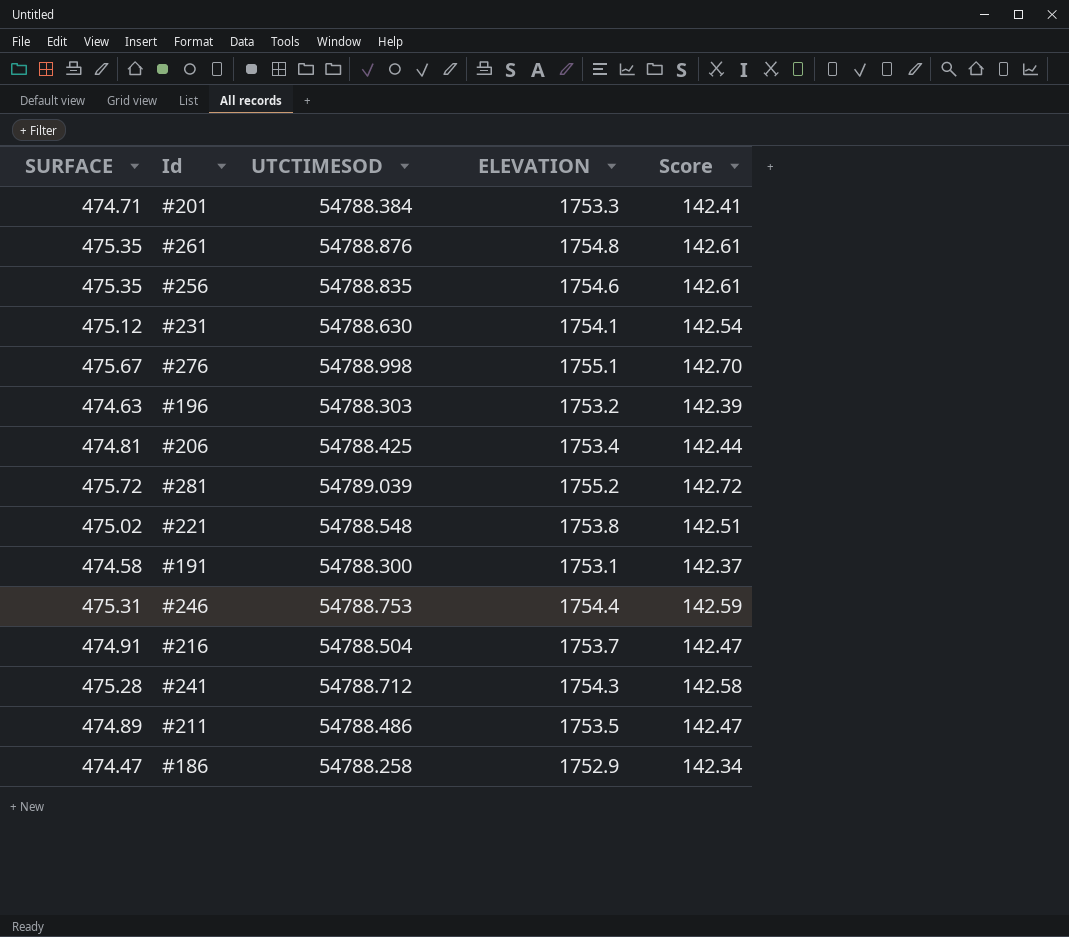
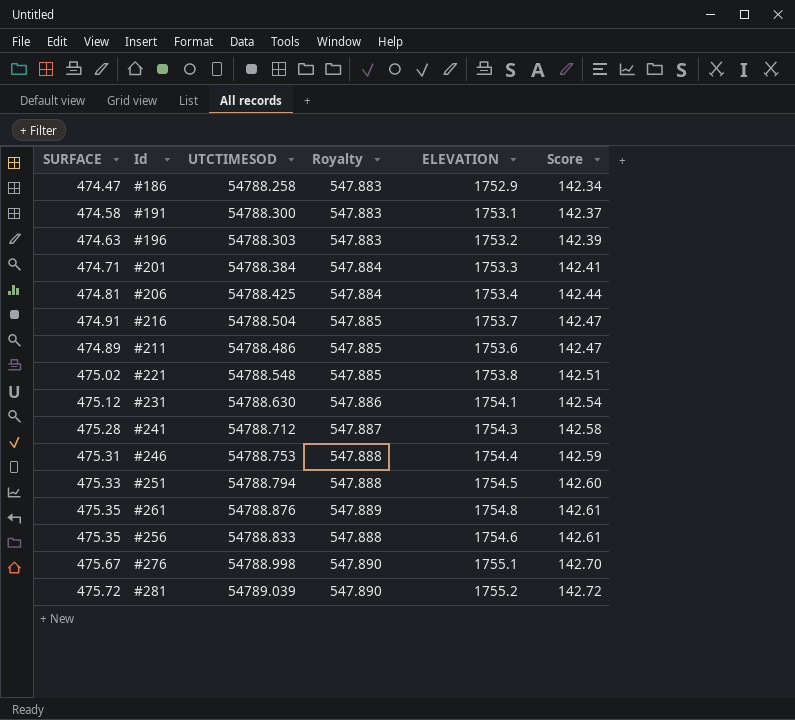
row order: none -> Score ascending
column Royalty | formula: none -> [UTCTIMESOD] * 0.01
#211 | ELEVATION: 1753.5 -> 1753.6
row #251: none -> 475.33 | 54788.794 | 547.888 | 1754.5 | 142.60
#256 | UTCTIMESOD: 54788.835 -> 54788.833

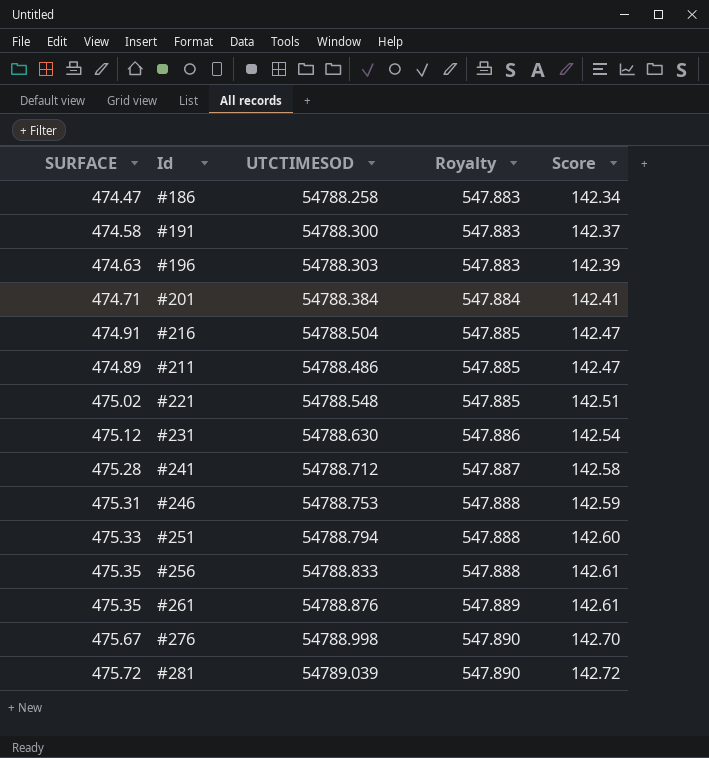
row order: Score ascending -> Royalty ascending
column ELEVATION | position: 5 -> none
row #206: 474.81 | 54788.425 | 547.884 | 1753.4 | 142.44 -> none

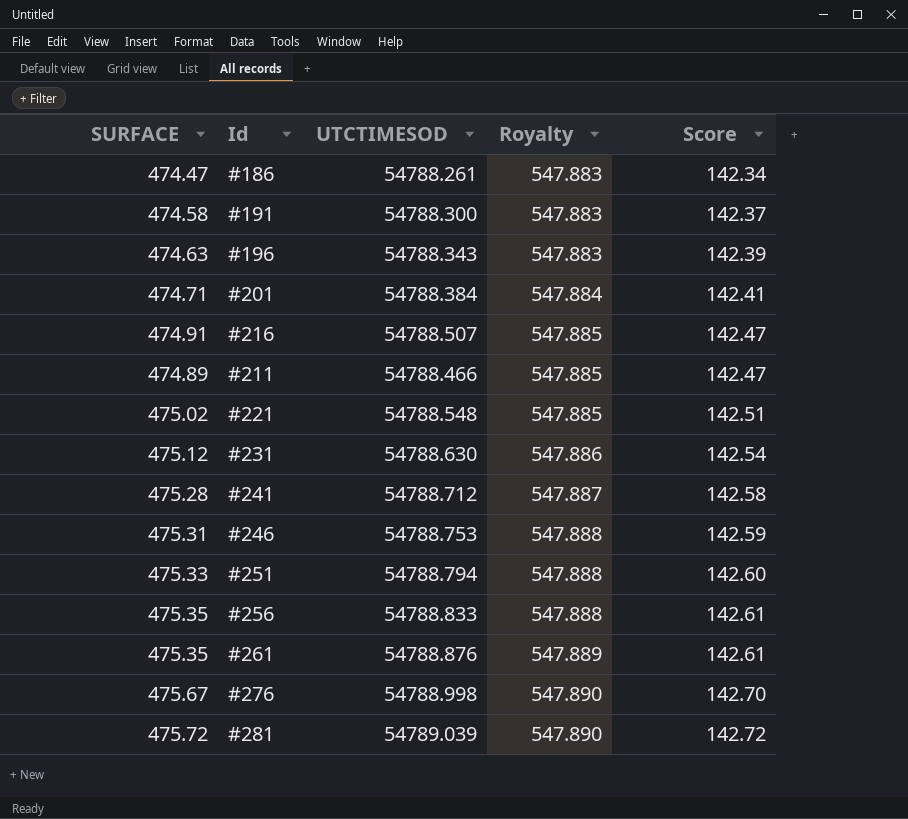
#186 | UTCTIMESOD: 54788.258 -> 54788.261
#196 | UTCTIMESOD: 54788.303 -> 54788.343
#216 | UTCTIMESOD: 54788.504 -> 54788.507
#211 | UTCTIMESOD: 54788.486 -> 54788.466

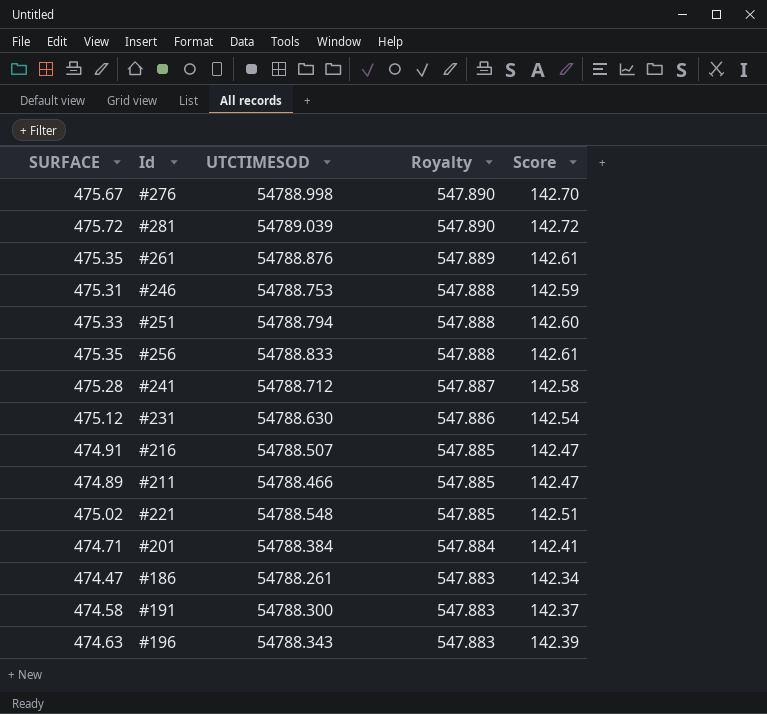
row order: Royalty ascending -> Royalty descending

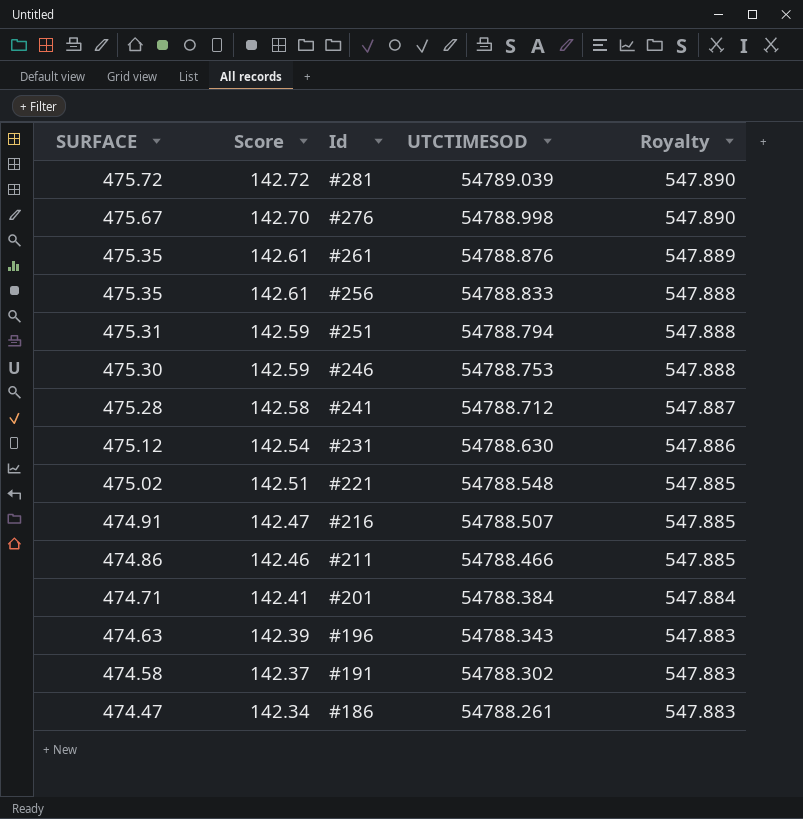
row order: Royalty descending -> SURFACE descending
column Score | position: 5 -> 2
#251 | SURFACE: 475.33 -> 475.31
#251 | Score: 142.60 -> 142.59
#246 | SURFACE: 475.31 -> 475.30
#211 | SURFACE: 474.89 -> 474.86
#211 | Score: 142.47 -> 142.46
#191 | UTCTIMESOD: 54788.300 -> 54788.302

